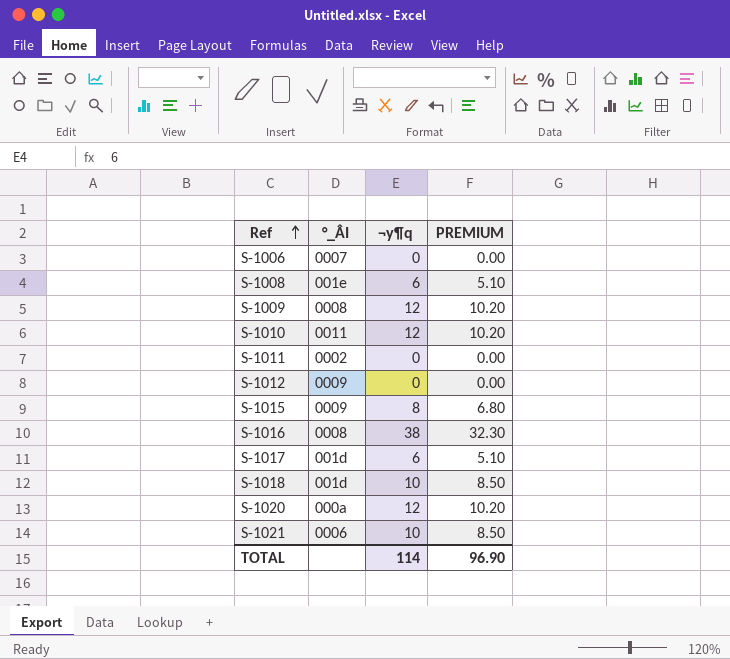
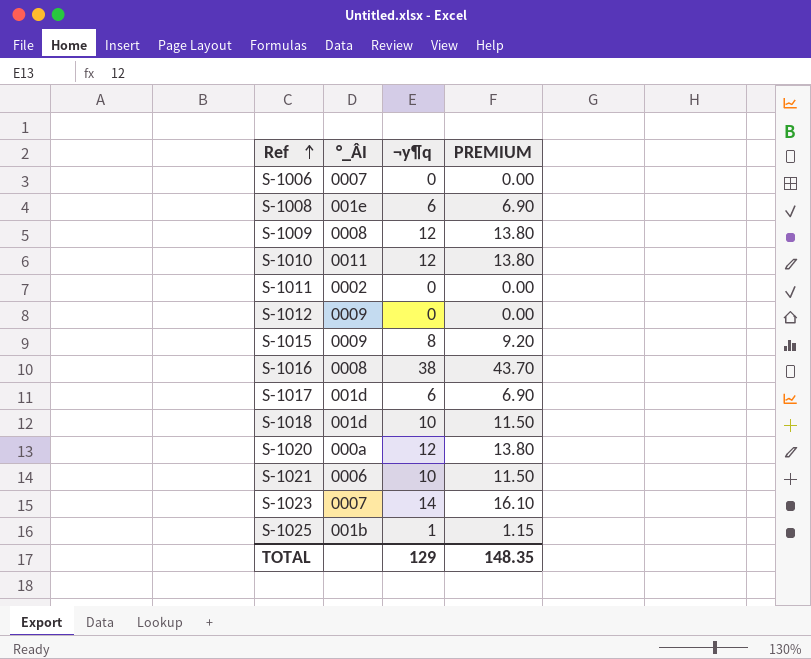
column PREMIUM | formula: [¬y¶q] * 0.85 -> [¬y¶q] * 1.15
row S-1023: none -> 0007 | 14 | 16.10
row S-1025: none -> 001b | 1 | 1.15
TOTAL | ¬y¶q: 114 -> 129
TOTAL | PREMIUM: 96.90 -> 148.35

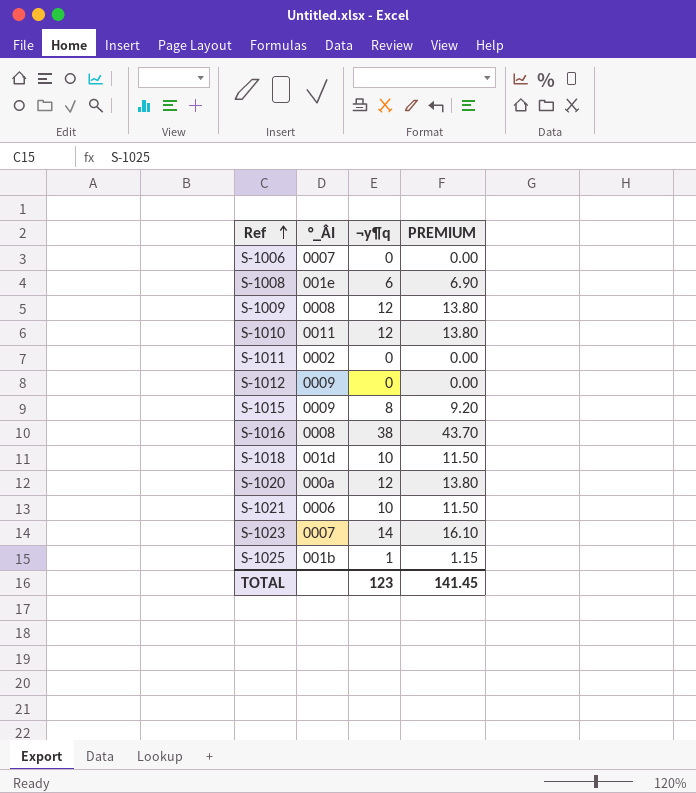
row S-1017: 001d | 6 | 6.90 -> none
TOTAL | ¬y¶q: 129 -> 123
TOTAL | PREMIUM: 148.35 -> 141.45

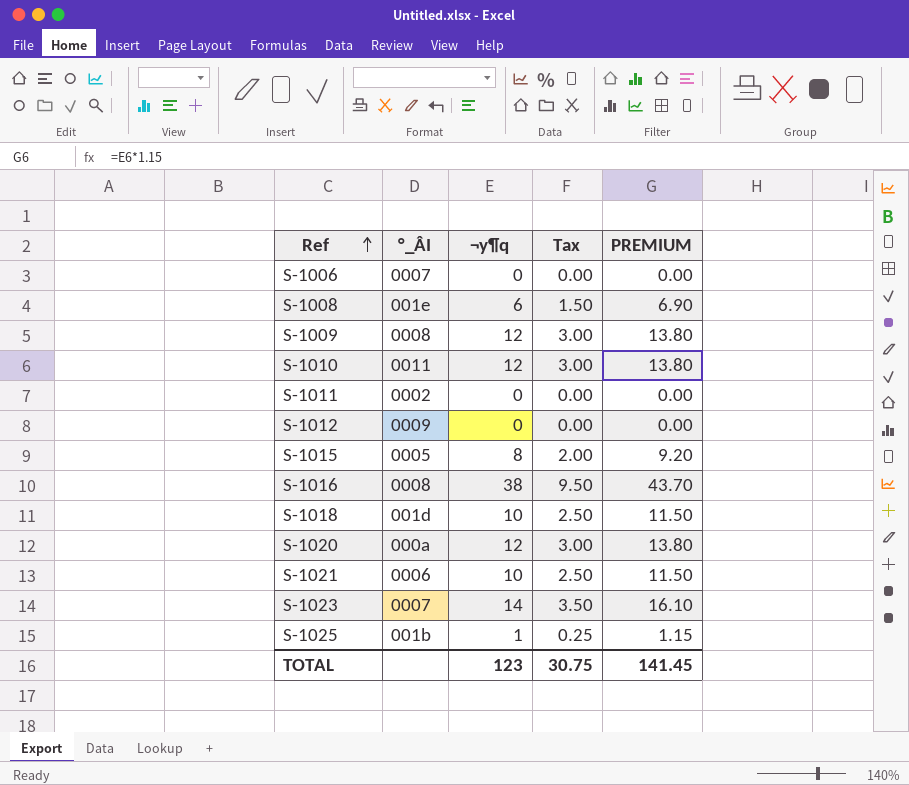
column Tax | formula: none -> [¬y¶q] * 0.25
S-1015 | °_ÂI: 0009 -> 0005

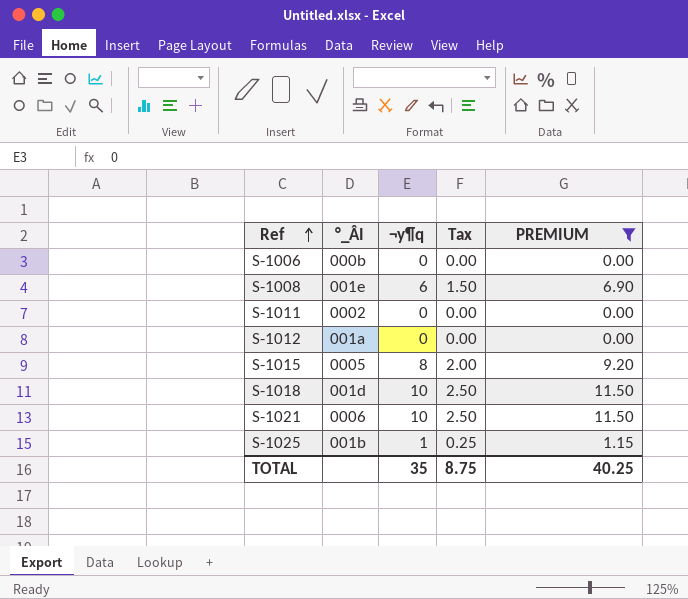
filter: none -> PREMIUM <= 11.50
S-1006 | °_ÂI: 0007 -> 000b
S-1012 | °_ÂI: 0009 -> 001a
TOTAL | ¬y¶q: 123 -> 35
TOTAL | Tax: 30.75 -> 8.75
TOTAL | PREMIUM: 141.45 -> 40.25

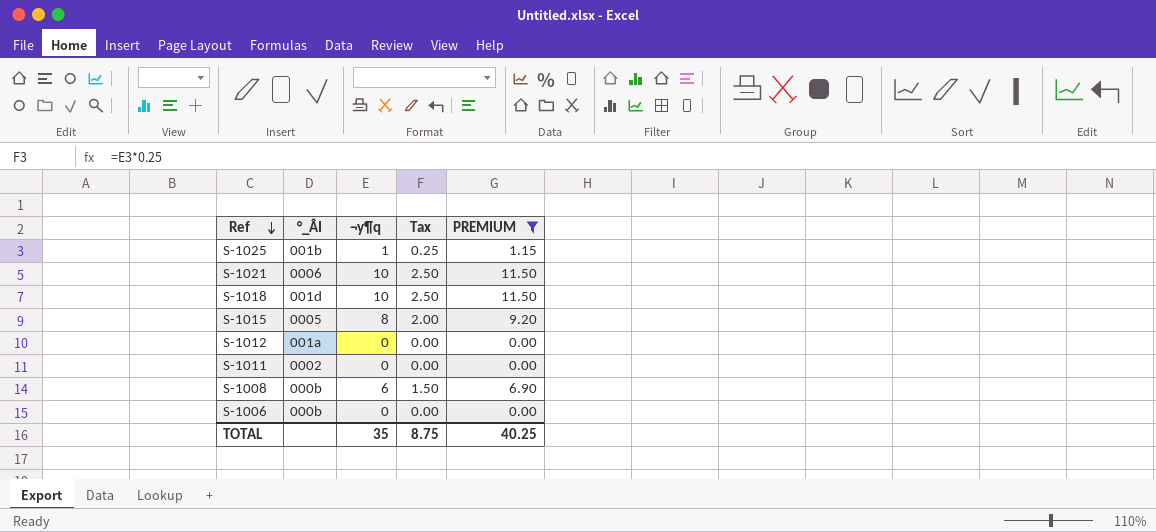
row order: Ref ascending -> Ref descending
S-1008 | °_ÂI: 001e -> 000b

